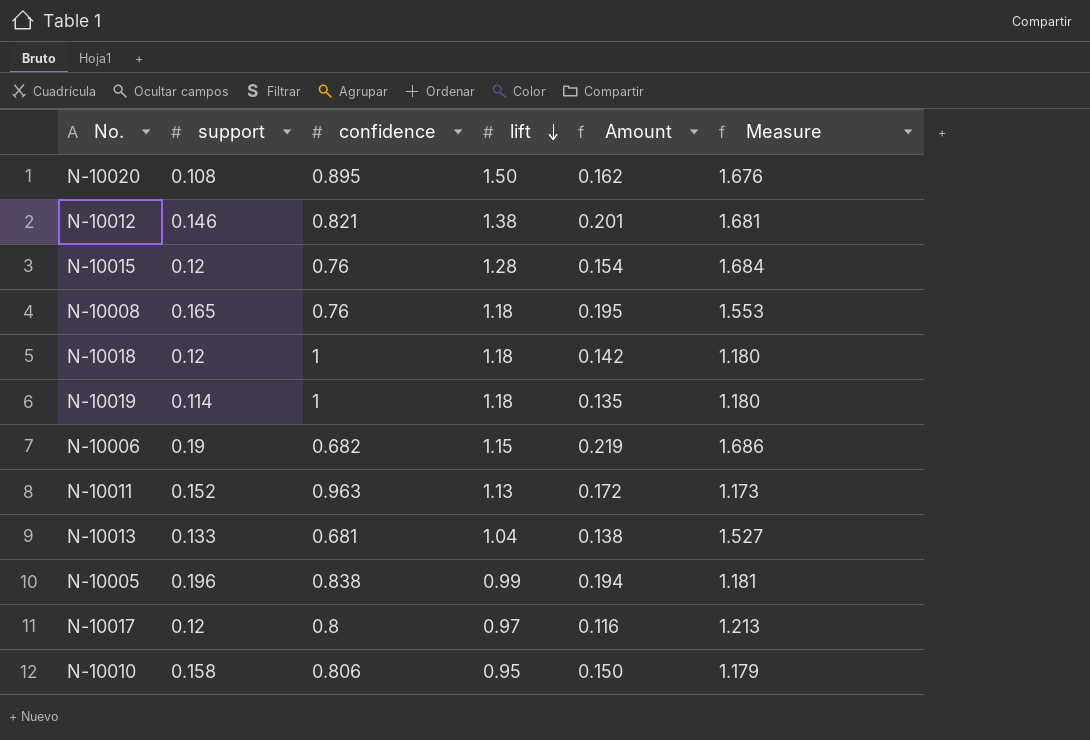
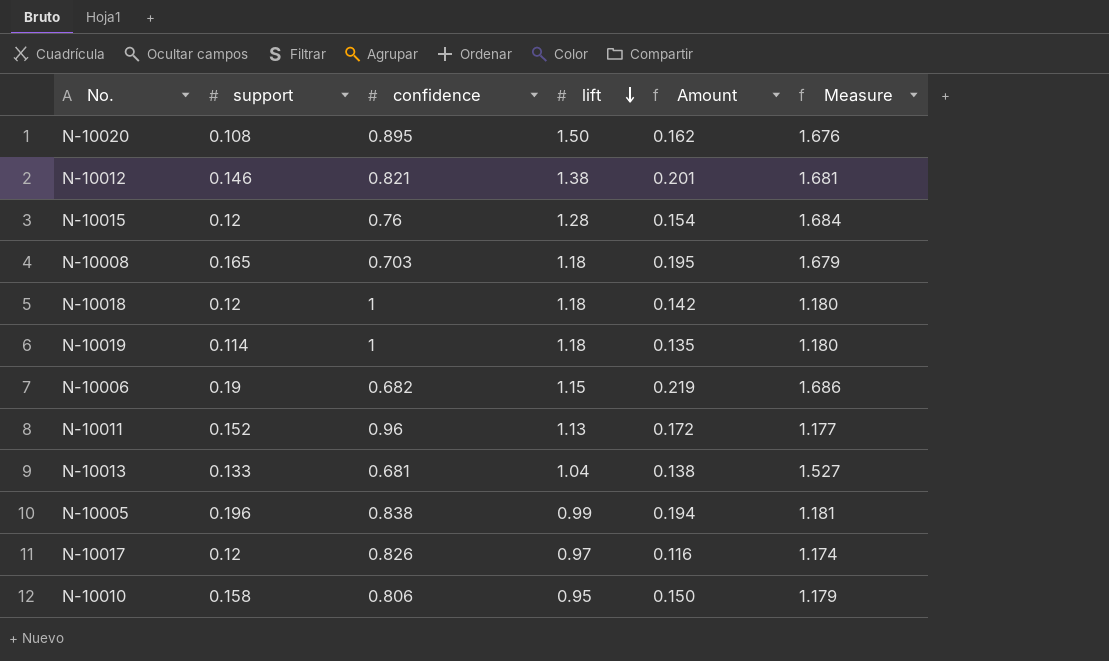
N-10008 | confidence: 0.76 -> 0.703
N-10008 | Measure: 1.553 -> 1.679
N-10011 | confidence: 0.963 -> 0.96
N-10011 | Measure: 1.173 -> 1.177
N-10017 | confidence: 0.8 -> 0.826
N-10017 | Measure: 1.213 -> 1.174

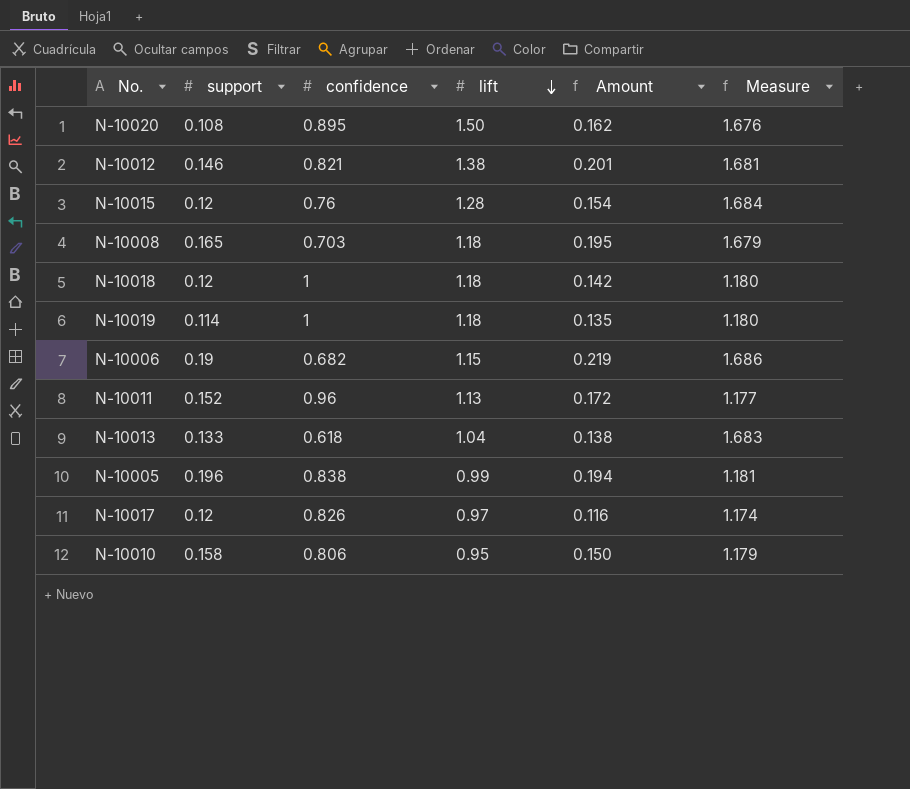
N-10013 | confidence: 0.681 -> 0.618
N-10013 | Measure: 1.527 -> 1.683

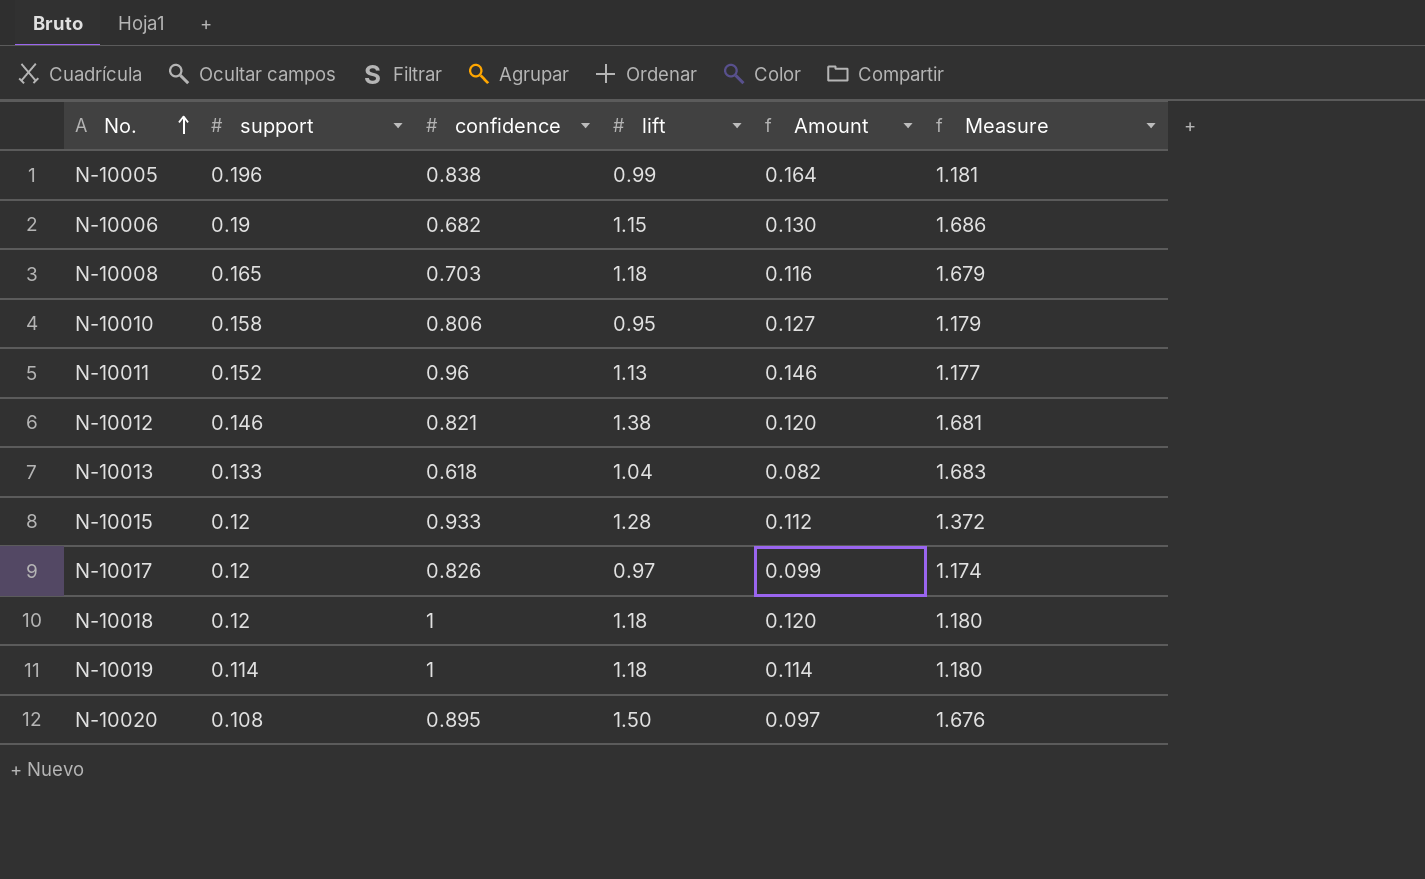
row order: lift descending -> No. ascending
column Amount | formula: [support] * [lift] -> [support] * [confidence]
N-10015 | confidence: 0.76 -> 0.933
N-10015 | Measure: 1.684 -> 1.372

